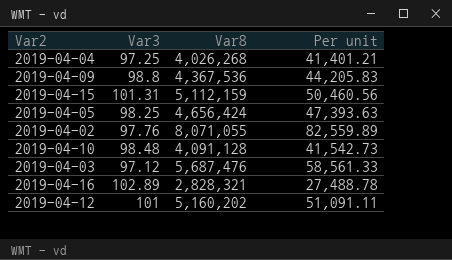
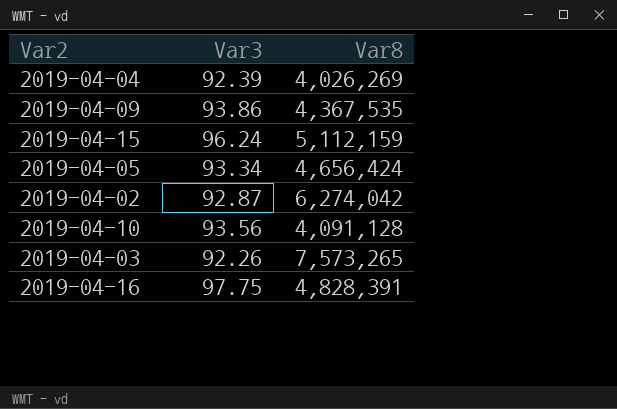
column Per unit | formula: [Var8] / [Var3] -> none
row 2019-04-12: 101 | 5,160,202 | 51,091.11 -> none
2019-04-04 | Var3: 97.25 -> 92.39
2019-04-04 | Var8: 4,026,268 -> 4,026,269
2019-04-09 | Var3: 98.8 -> 93.86
2019-04-09 | Var8: 4,367,536 -> 4,367,535
2019-04-15 | Var3: 101.31 -> 96.24
2019-04-05 | Var3: 98.25 -> 93.34
2019-04-02 | Var3: 97.76 -> 92.87
2019-04-02 | Var8: 8,071,055 -> 6,274,042
2019-04-10 | Var3: 98.48 -> 93.56
2019-04-03 | Var3: 97.12 -> 92.26
2019-04-03 | Var8: 5,687,476 -> 7,573,265
2019-04-16 | Var3: 102.89 -> 97.75
2019-04-16 | Var8: 2,828,321 -> 4,828,391

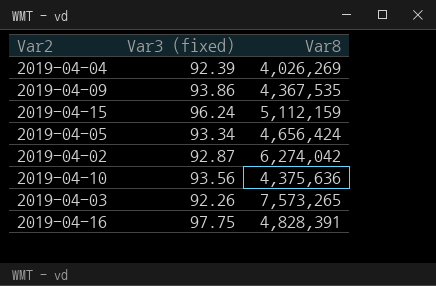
column name: Var3 -> Var3 (fixed)
2019-04-10 | Var8: 4,091,128 -> 4,375,636

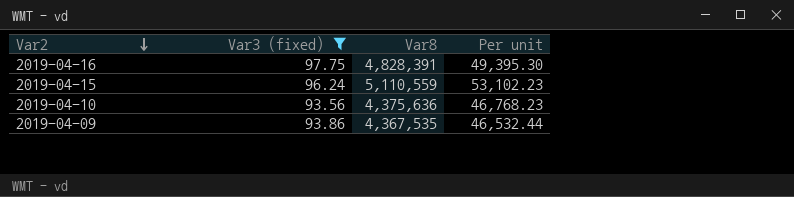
filter: none -> Var3 (fixed) >= 93.56
row order: none -> Var2 descending
column Per unit | formula: none -> [Var8] / [Var3 (fixed)]
2019-04-15 | Var8: 5,112,159 -> 5,110,559

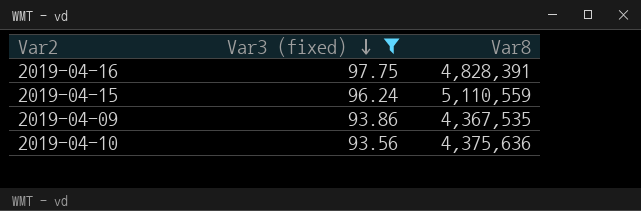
row order: Var2 descending -> Var3 (fixed) descending
column Per unit | formula: [Var8] / [Var3 (fixed)] -> none

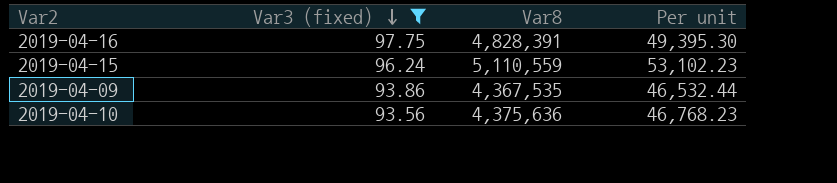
column Per unit | formula: none -> [Var8] / [Var3 (fixed)]

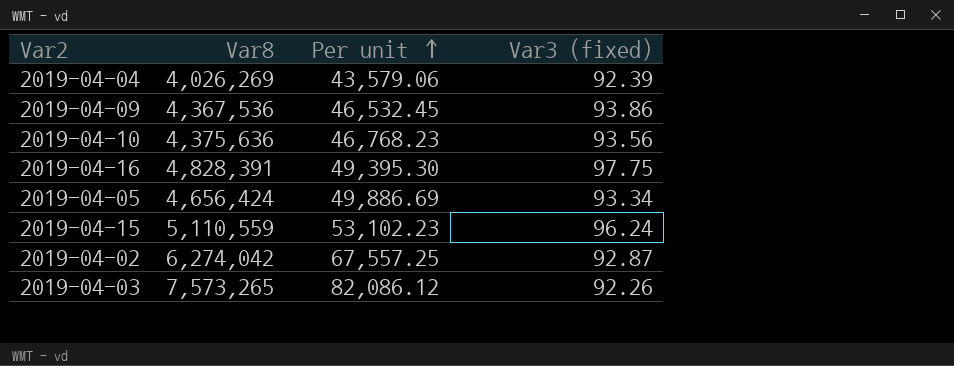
filter: Var3 (fixed) >= 93.56 -> none
row order: Var3 (fixed) descending -> Per unit ascending
column Var3 (fixed) | position: 2 -> 4
2019-04-09 | Var8: 4,367,535 -> 4,367,536
2019-04-09 | Per unit: 46,532.44 -> 46,532.45

